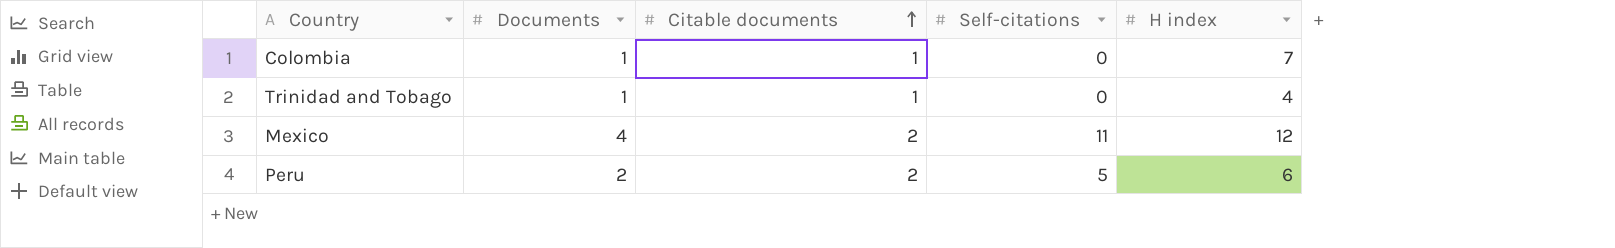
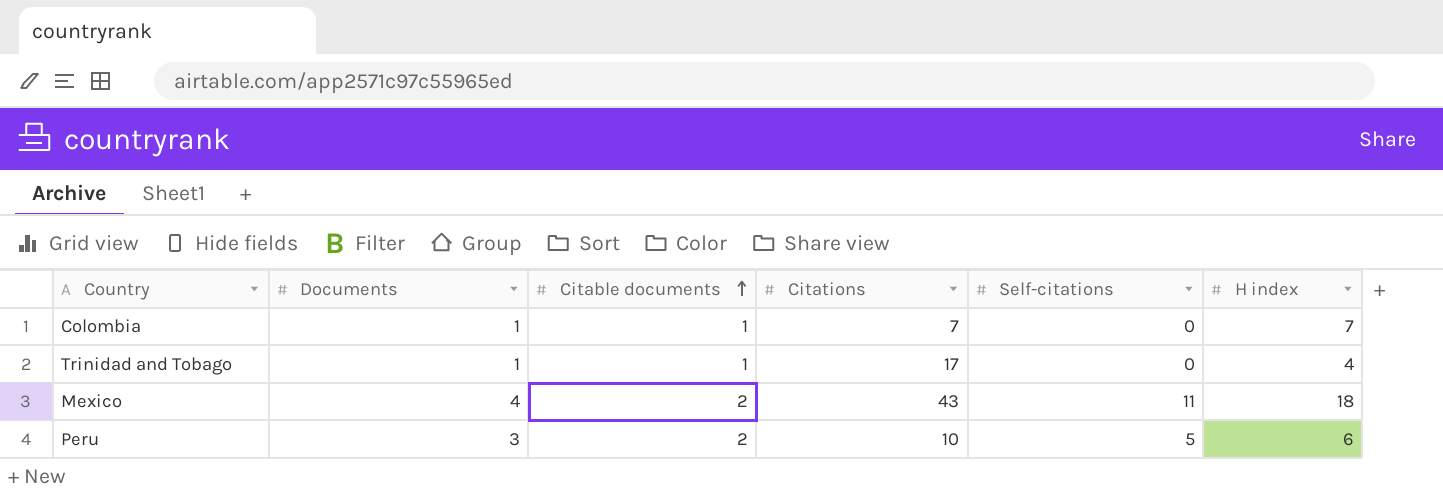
column Citations | position: none -> 4
Mexico | H index: 12 -> 18
Peru | Documents: 2 -> 3

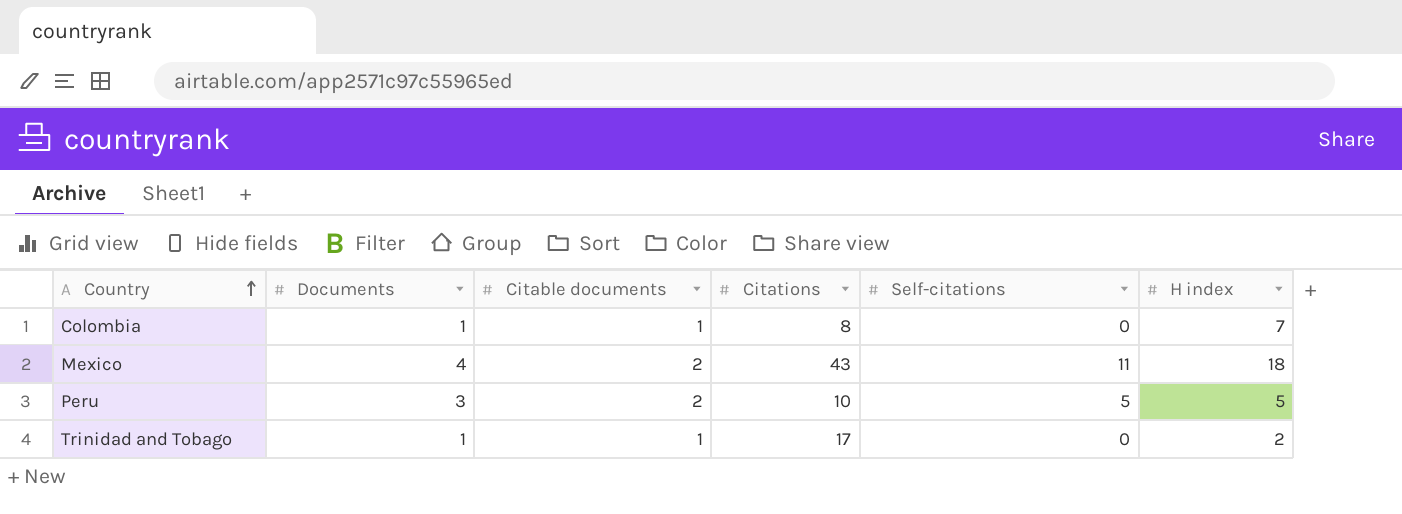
row order: Citable documents ascending -> Country ascending
Colombia | Citations: 7 -> 8
Peru | H index: 6 -> 5
Trinidad and Tobago | H index: 4 -> 2

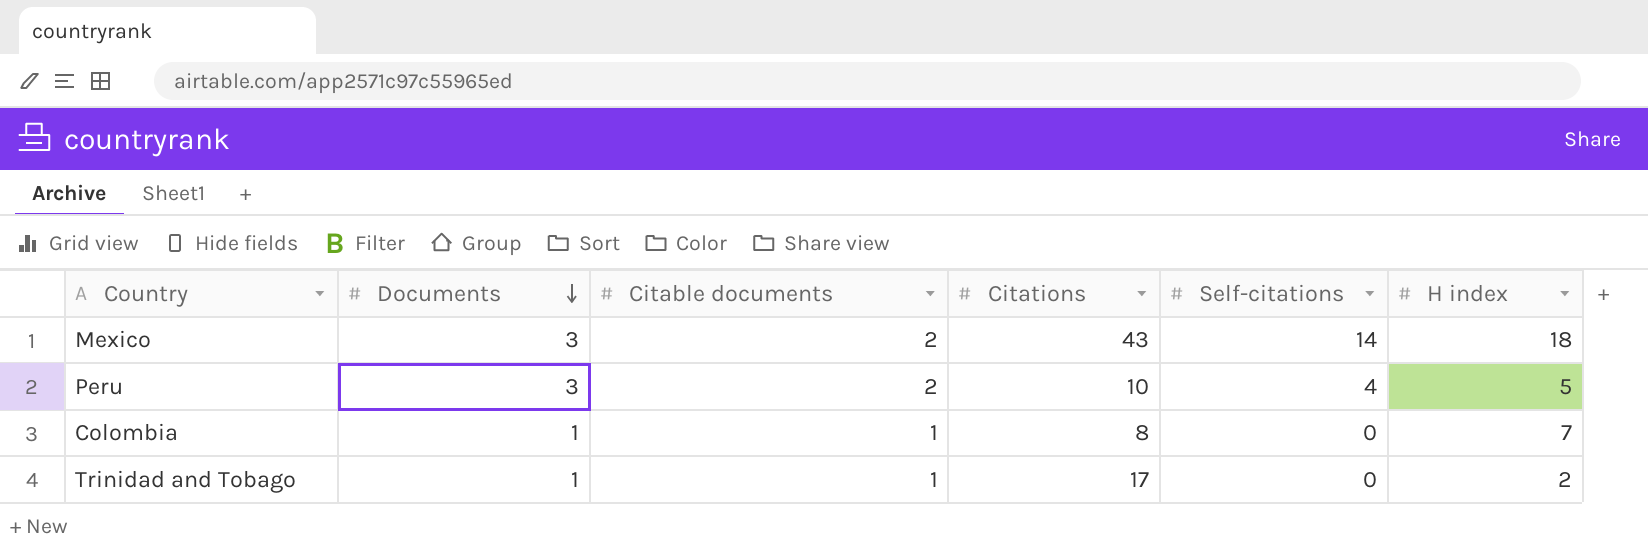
row order: Country ascending -> Documents descending
Mexico | Documents: 4 -> 3
Mexico | Self-citations: 11 -> 14
Peru | Self-citations: 5 -> 4

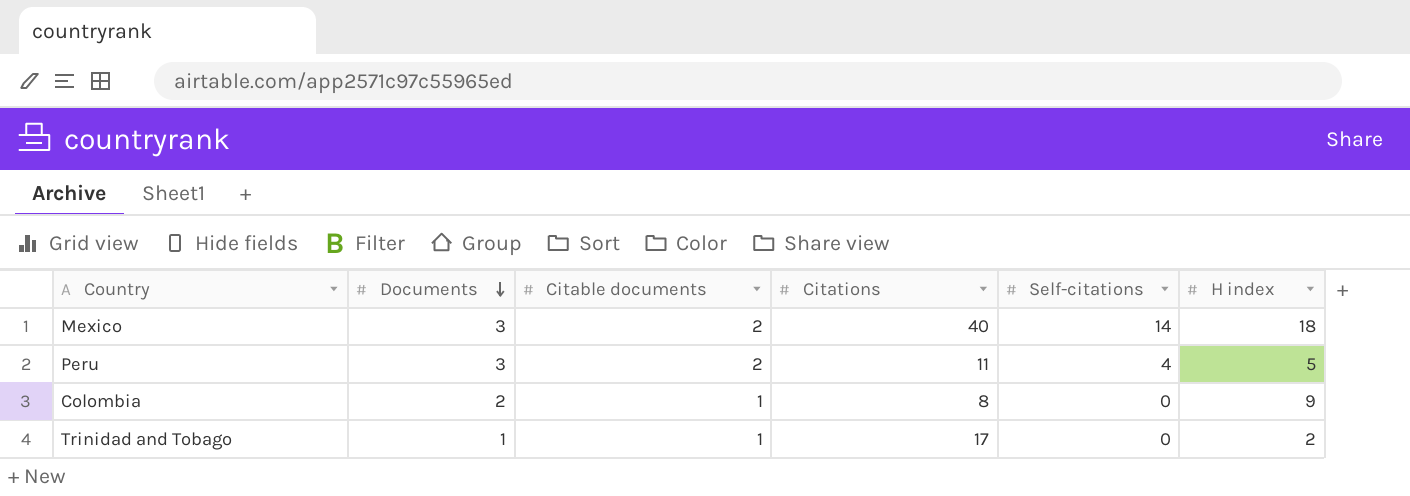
Mexico | Citations: 43 -> 40
Peru | Citations: 10 -> 11
Colombia | Documents: 1 -> 2
Colombia | H index: 7 -> 9

